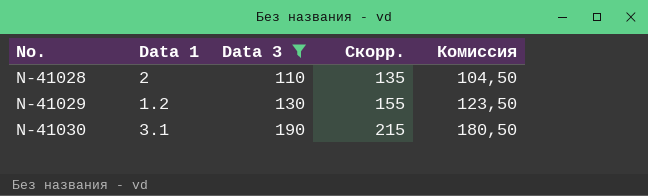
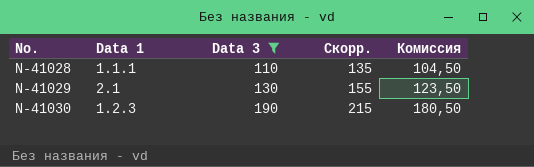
N-41028 | Data 1: 2 -> 1.1.1
N-41029 | Data 1: 1.2 -> 2.1
N-41030 | Data 1: 3.1 -> 1.2.3

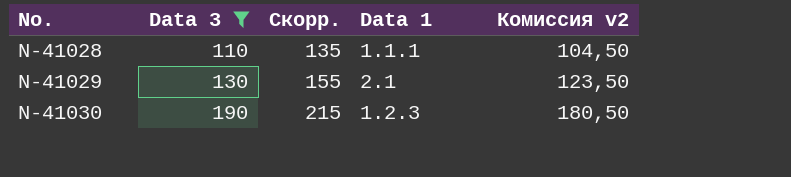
column Data 1 | position: 2 -> 4
column name: Комиссия -> Комиссия v2

